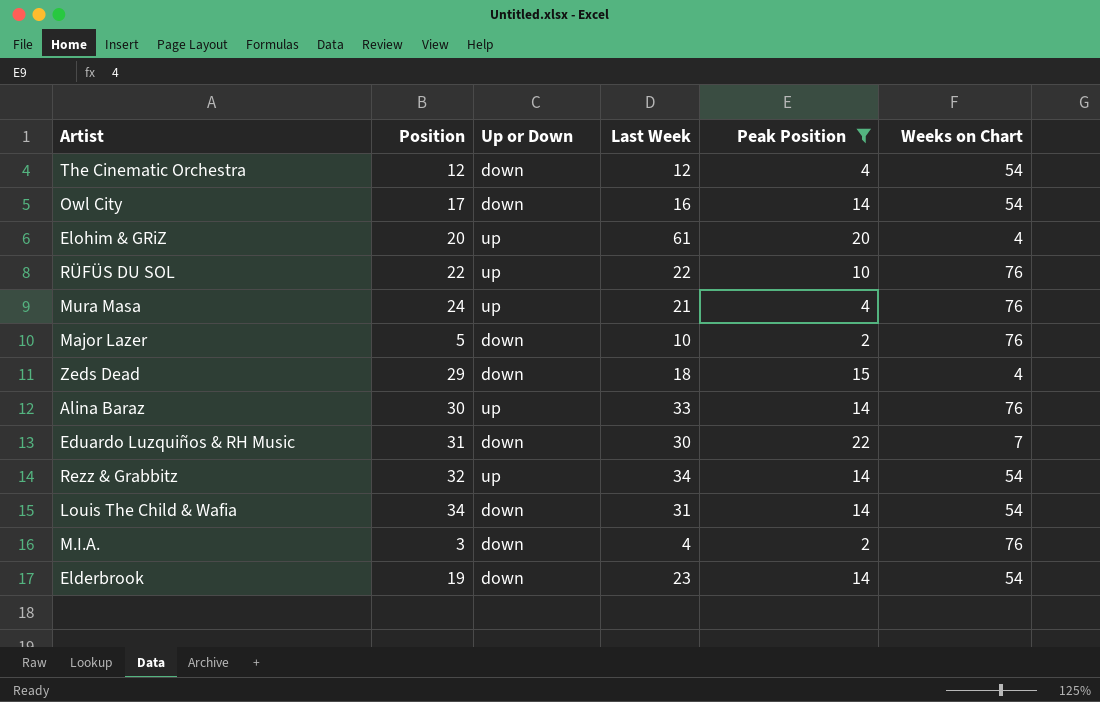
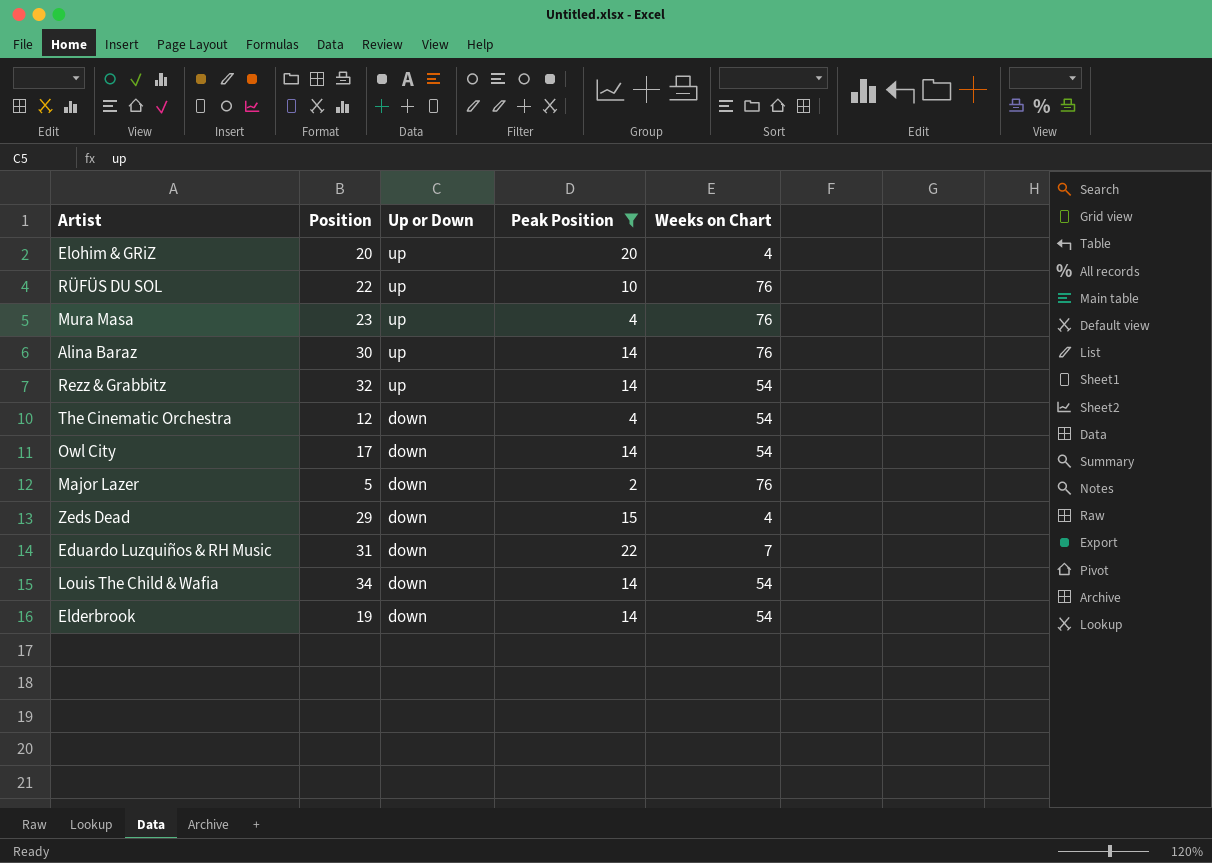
row order: none -> Up or Down descending
column Last Week | position: 4 -> none
row M.I.A.: 3 | down | 4 | 2 | 76 -> none
Mura Masa | Position: 24 -> 23

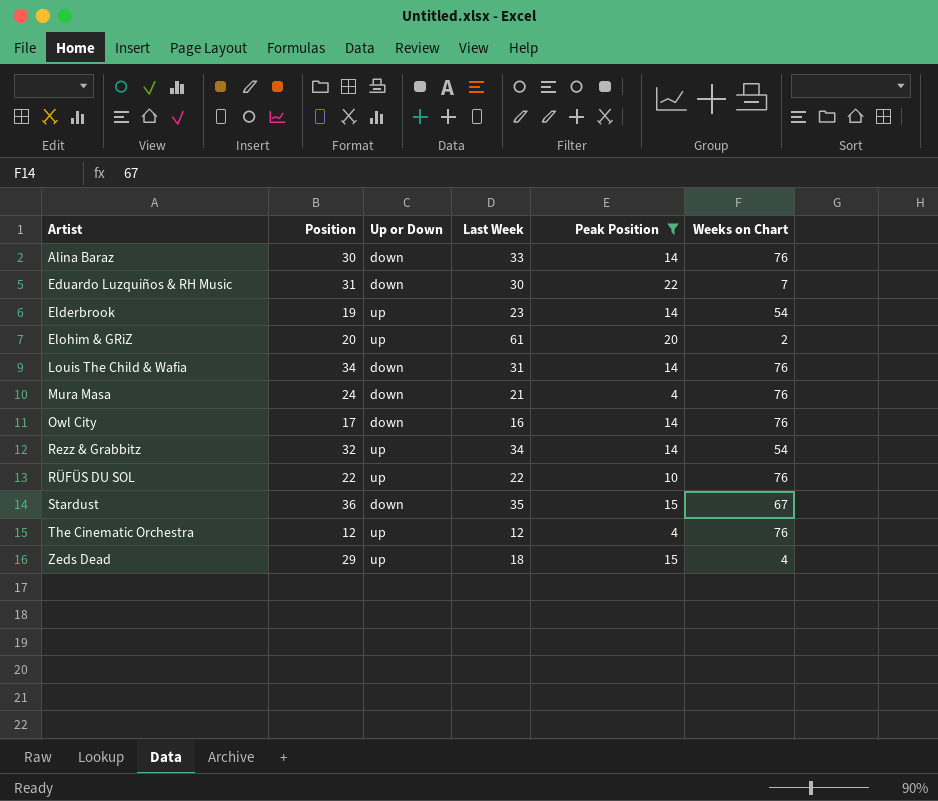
row order: Up or Down descending -> Artist ascending
column Last Week | position: none -> 4
row Major Lazer: 5 | down | 2 | 76 -> none
Alina Baraz | Up or Down: up -> down
Elderbrook | Up or Down: down -> up
Elohim & GRiZ | Weeks on Chart: 4 -> 2
Louis The Child & Wafia | Weeks on Chart: 54 -> 76
Mura Masa | Position: 23 -> 24
Mura Masa | Up or Down: up -> down
Owl City | Weeks on Chart: 54 -> 76
row Stardust: none -> 36 | down | 35 | 15 | 67
The Cinematic Orchestra | Up or Down: down -> up
The Cinematic Orchestra | Weeks on Chart: 54 -> 76
Zeds Dead | Up or Down: down -> up

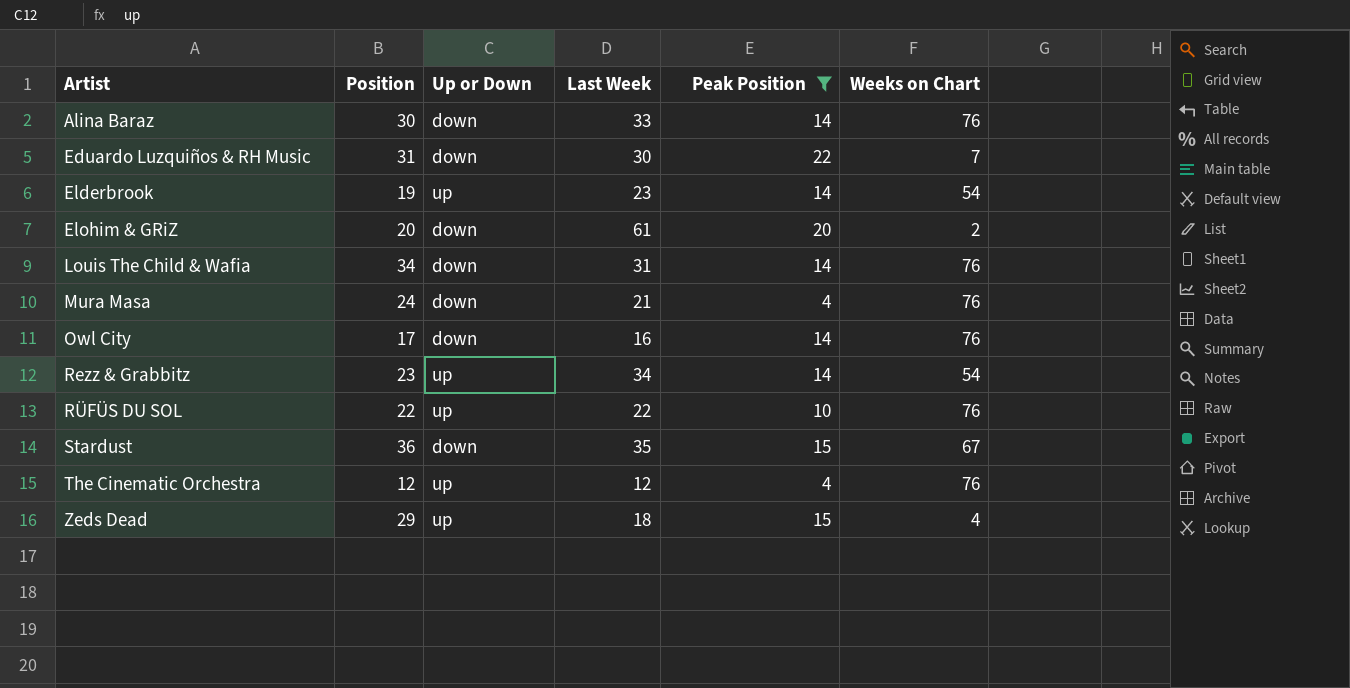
Elohim & GRiZ | Up or Down: up -> down
Rezz & Grabbitz | Position: 32 -> 23

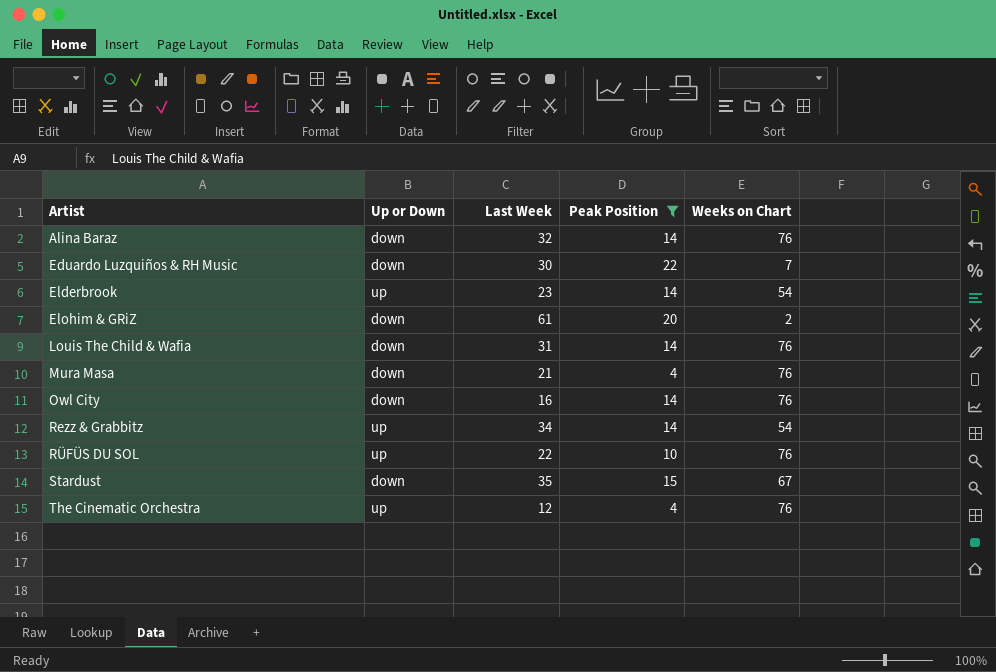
column Position | position: 2 -> none
row Zeds Dead: 29 | up | 18 | 15 | 4 -> none
Alina Baraz | Last Week: 33 -> 32

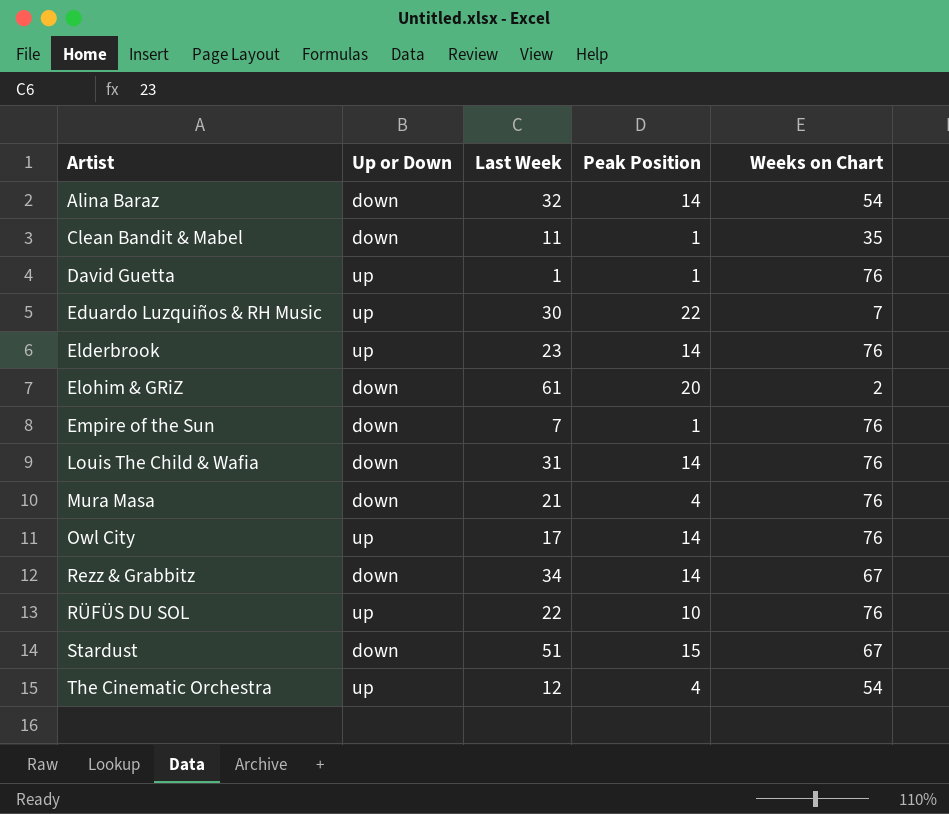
filter: Peak Position != 1 -> none
Alina Baraz | Weeks on Chart: 76 -> 54
Eduardo Luzquiños & RH Music | Up or Down: down -> up
Elderbrook | Weeks on Chart: 54 -> 76
Owl City | Up or Down: down -> up
Owl City | Last Week: 16 -> 17
Rezz & Grabbitz | Up or Down: up -> down
Rezz & Grabbitz | Weeks on Chart: 54 -> 67
Stardust | Last Week: 35 -> 51
The Cinematic Orchestra | Weeks on Chart: 76 -> 54

